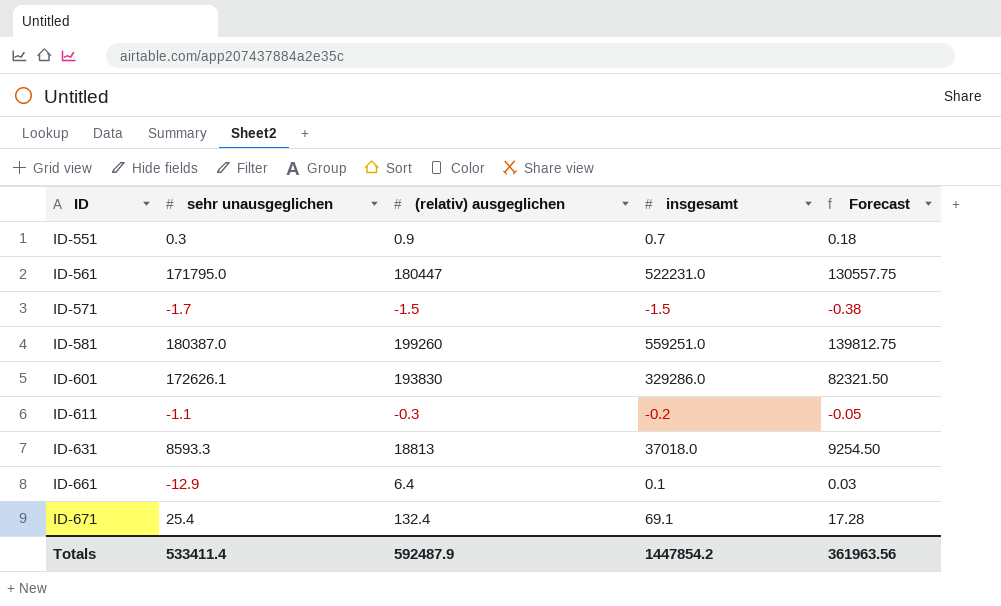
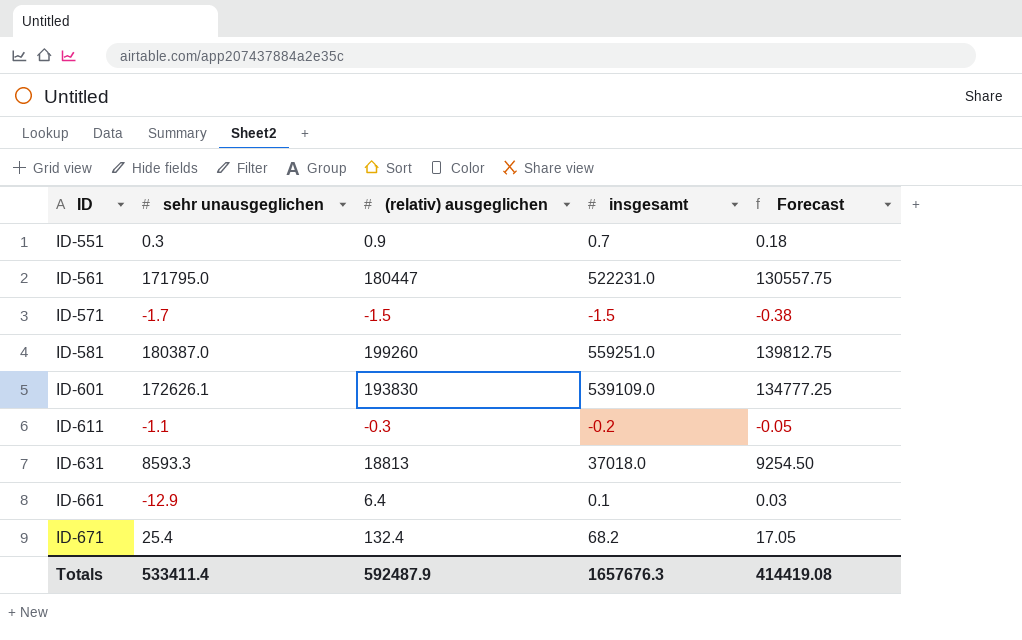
ID-601 | insgesamt: 329286.0 -> 539109.0
ID-601 | Forecast: 82321.50 -> 134777.25
ID-671 | insgesamt: 69.1 -> 68.2
ID-671 | Forecast: 17.28 -> 17.05
Totals | insgesamt: 1447854.2 -> 1657676.3
Totals | Forecast: 361963.56 -> 414419.08

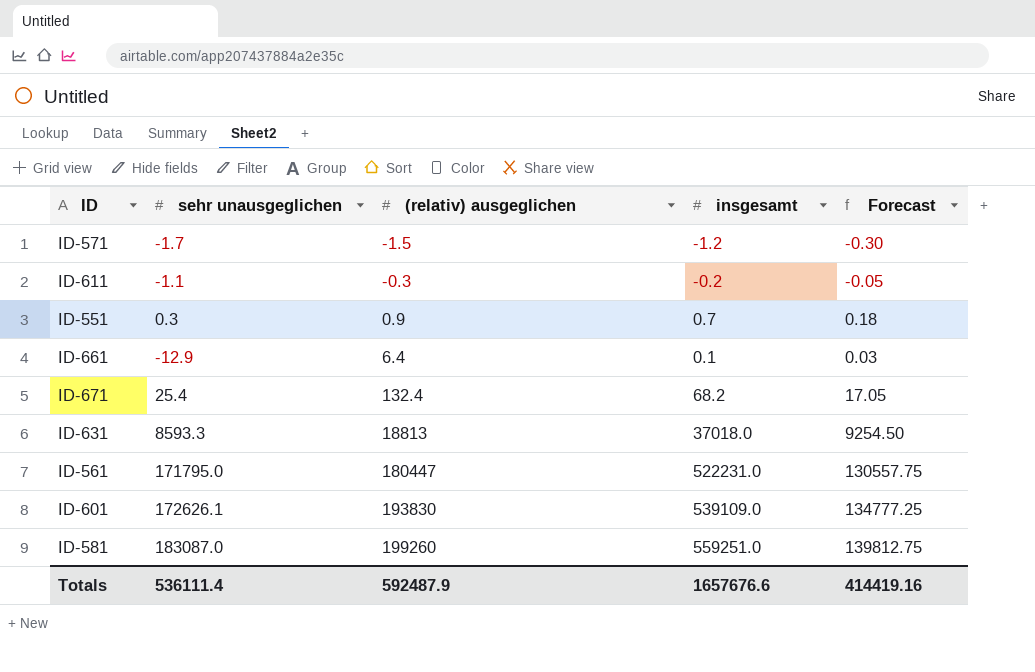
row order: ID ascending -> (relativ) ausgeglichen ascending
ID-571 | insgesamt: -1.5 -> -1.2
ID-571 | Forecast: -0.38 -> -0.30
ID-581 | sehr unausgeglichen: 180387.0 -> 183087.0
Totals | sehr unausgeglichen: 533411.4 -> 536111.4
Totals | insgesamt: 1657676.3 -> 1657676.6
Totals | Forecast: 414419.08 -> 414419.16

